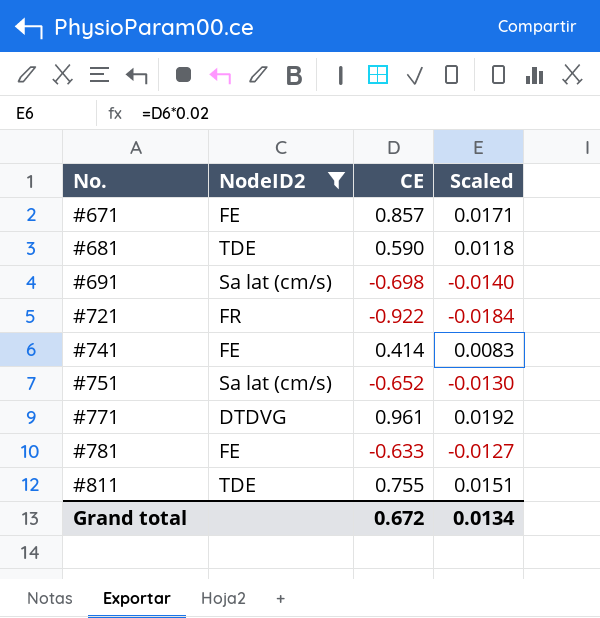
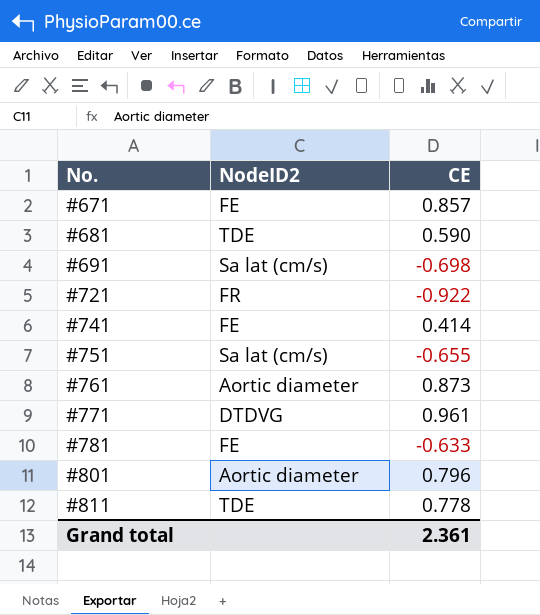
filter: NodeID2 != Aortic diameter -> none
column Scaled | formula: [CE] * 0.02 -> none
#751 | CE: -0.652 -> -0.655
#811 | CE: 0.755 -> 0.778
Grand total | CE: 0.672 -> 2.361

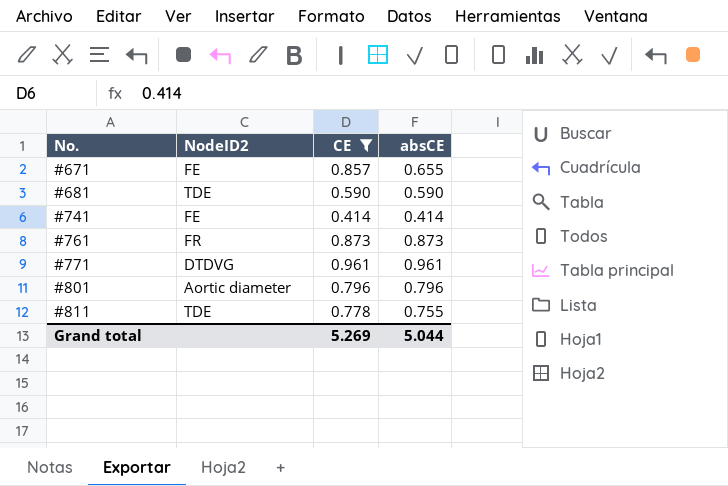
filter: none -> CE >= 0.414
column absCE | position: none -> 4
#761 | NodeID2: Aortic diameter -> FR
Grand total | CE: 2.361 -> 5.269

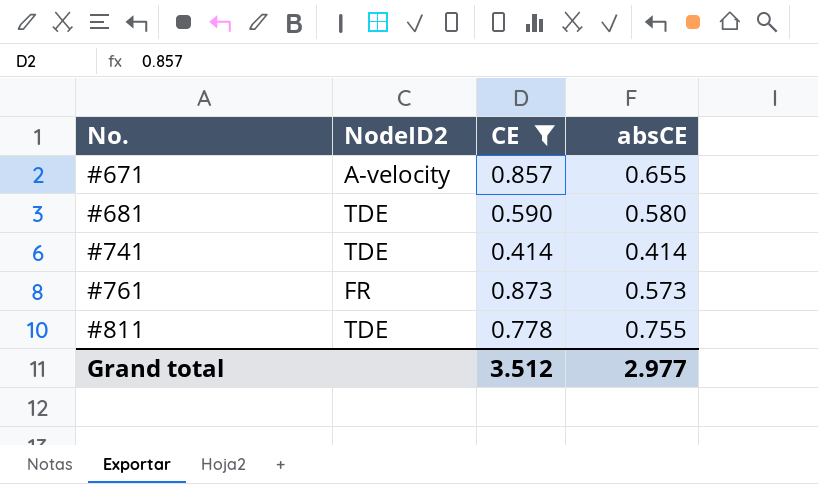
row #771: DTDVG | 0.961 | 0.961 -> none
row #801: Aortic diameter | 0.796 | 0.796 -> none
#671 | NodeID2: FE -> A-velocity
#681 | absCE: 0.590 -> 0.580
#741 | NodeID2: FE -> TDE
#761 | absCE: 0.873 -> 0.573
Grand total | CE: 5.269 -> 3.512
Grand total | absCE: 5.044 -> 2.977

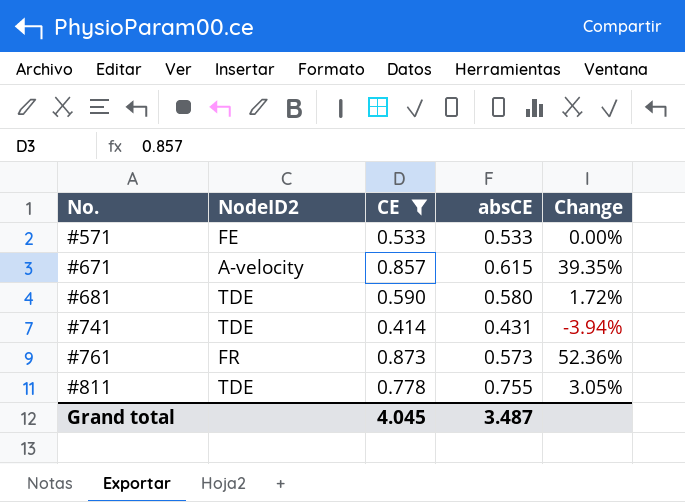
column Change | formula: none -> ([CE] - [absCE]) / [absCE]
row #571: none -> FE | 0.533 | 0.533 | 0.00%
#671 | absCE: 0.655 -> 0.615
#741 | absCE: 0.414 -> 0.431
Grand total | CE: 3.512 -> 4.045
Grand total | absCE: 2.977 -> 3.487

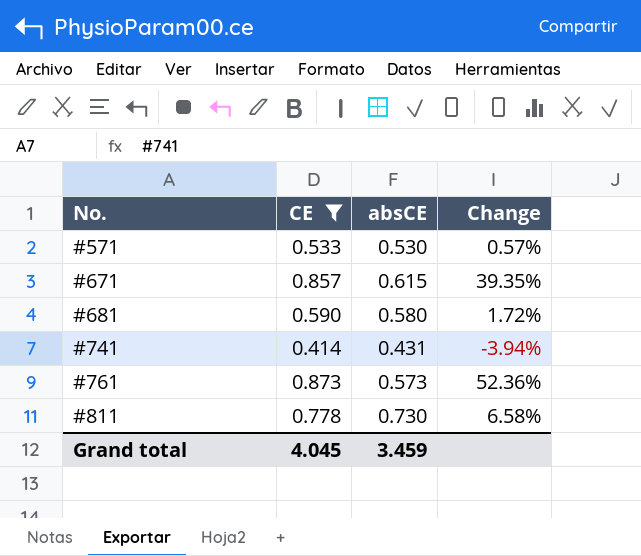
column NodeID2 | position: 2 -> none
#571 | absCE: 0.533 -> 0.530
#571 | Change: 0.00% -> 0.57%
#811 | absCE: 0.755 -> 0.730
#811 | Change: 3.05% -> 6.58%
Grand total | absCE: 3.487 -> 3.459

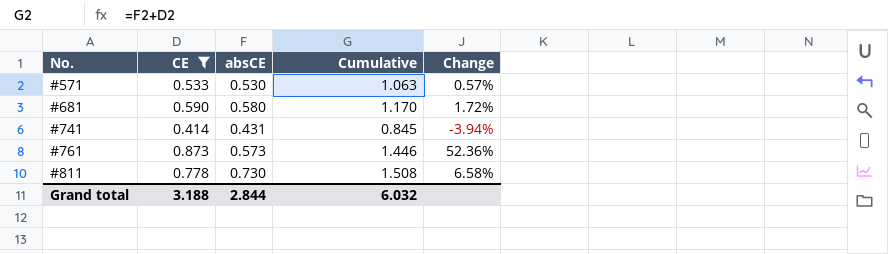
column Cumulative | formula: none -> [CE] + [absCE]
row #671: 0.857 | 0.615 | 39.35% -> none
Grand total | CE: 4.045 -> 3.188
Grand total | absCE: 3.459 -> 2.844

